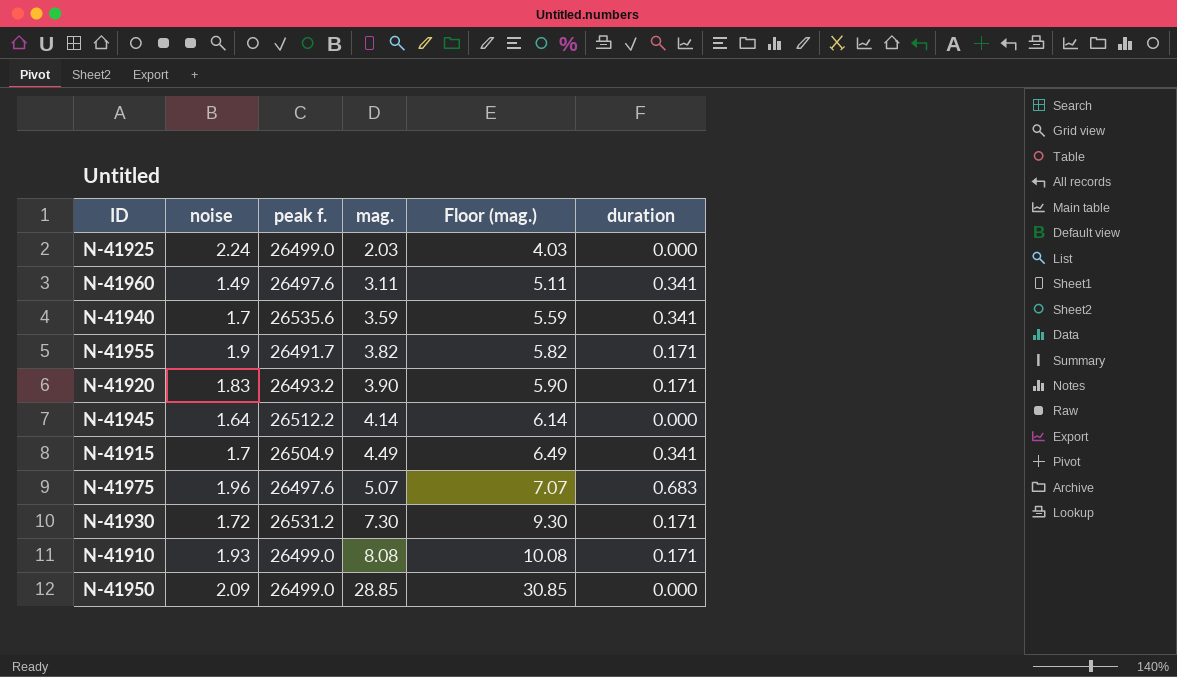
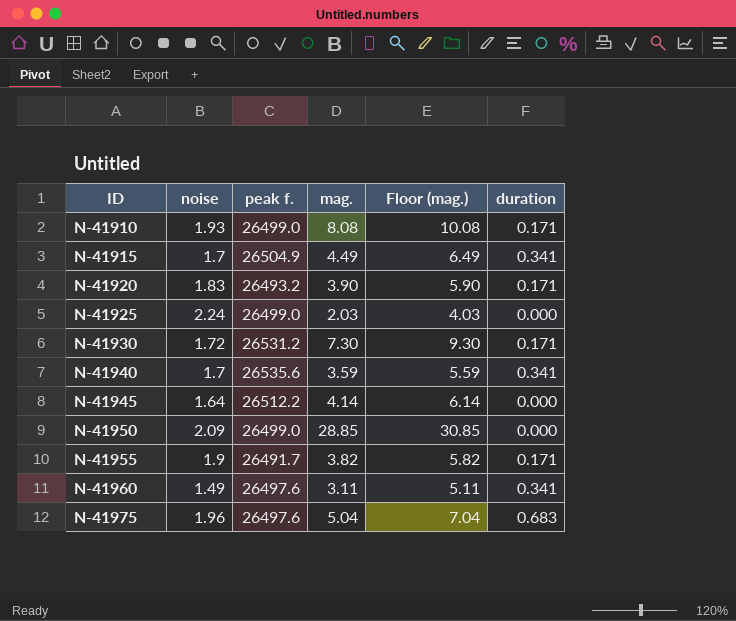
row order: mag. ascending -> ID ascending
N-41975 | mag.: 5.07 -> 5.04
N-41975 | Floor (mag.): 7.07 -> 7.04

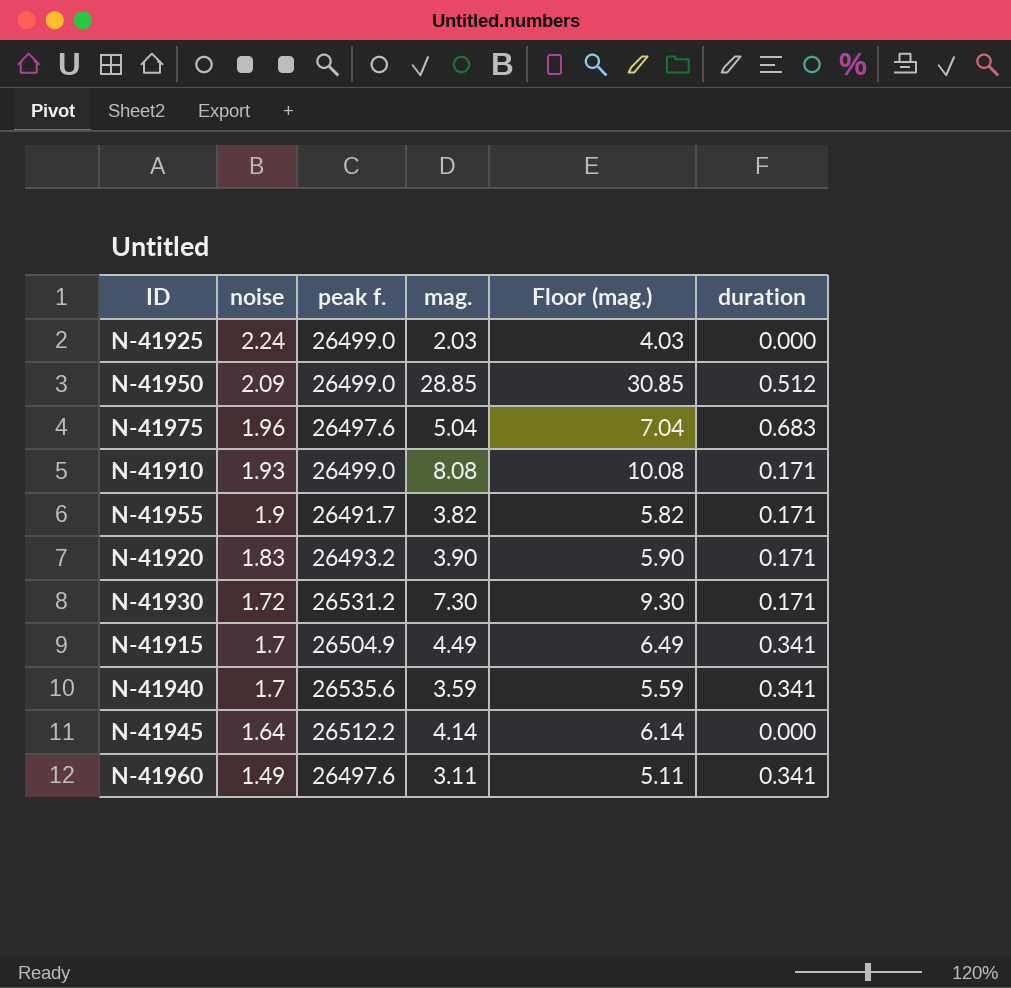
row order: ID ascending -> noise descending
N-41950 | duration: 0.000 -> 0.512

